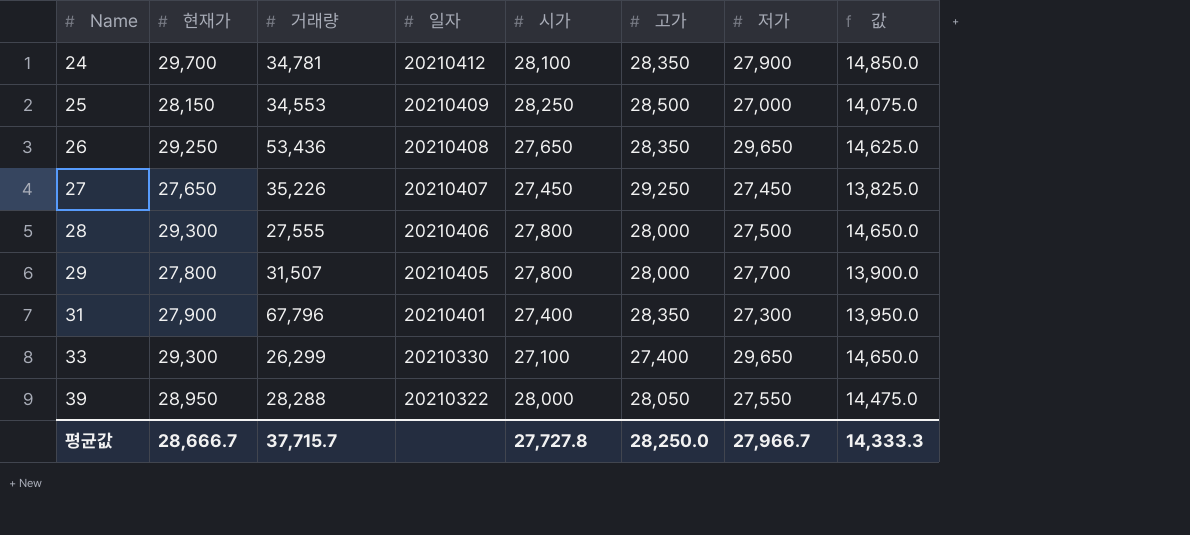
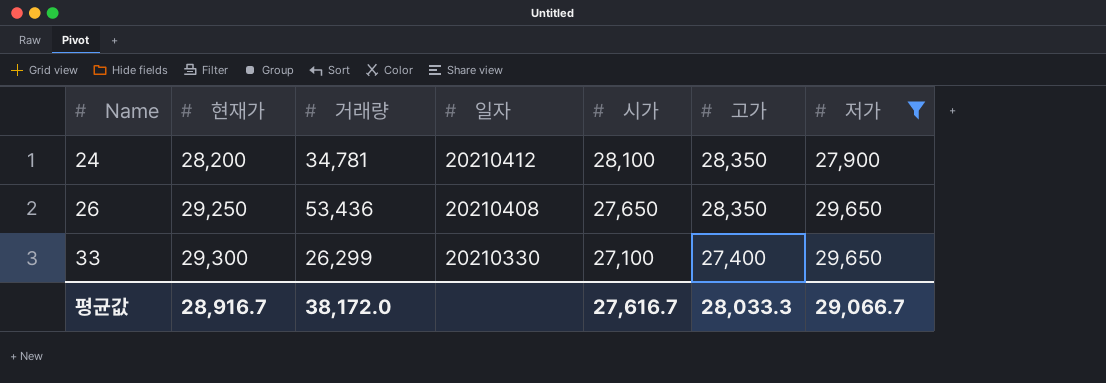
filter: none -> 저가 >= 27,900
column 값 | formula: [현재가] * 0.5 -> none
24 | 현재가: 29,700 -> 28,200
평균값 | 현재가: 28,666.7 -> 28,916.7
평균값 | 거래량: 37,715.7 -> 38,172.0
평균값 | 시가: 27,727.8 -> 27,616.7
평균값 | 고가: 28,250.0 -> 28,033.3
평균값 | 저가: 27,966.7 -> 29,066.7

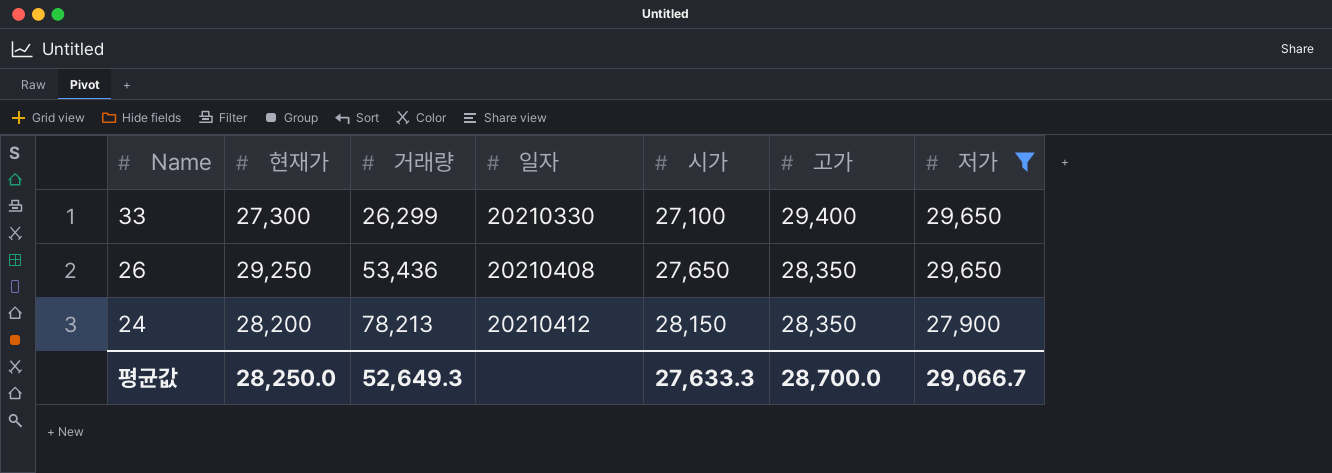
row order: Name ascending -> Name descending
33 | 현재가: 29,300 -> 27,300
33 | 고가: 27,400 -> 29,400
24 | 거래량: 34,781 -> 78,213
24 | 시가: 28,100 -> 28,150
평균값 | 현재가: 28,916.7 -> 28,250.0
평균값 | 거래량: 38,172.0 -> 52,649.3
평균값 | 시가: 27,616.7 -> 27,633.3
평균값 | 고가: 28,033.3 -> 28,700.0

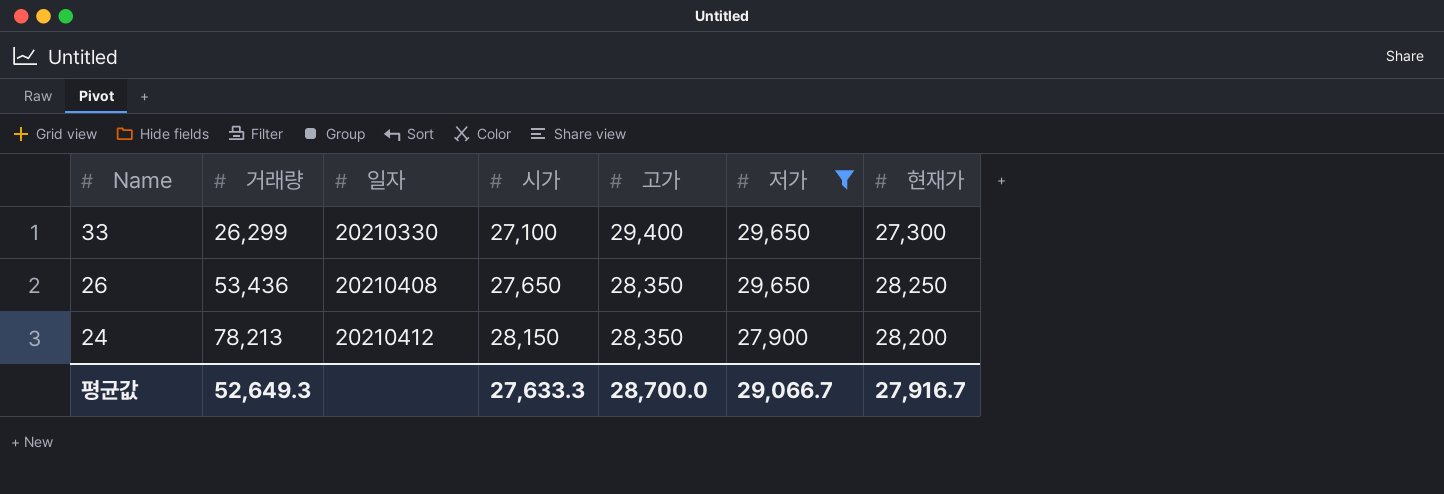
column 현재가 | position: 2 -> 7
26 | 현재가: 29,250 -> 28,250
평균값 | 현재가: 28,250.0 -> 27,916.7

